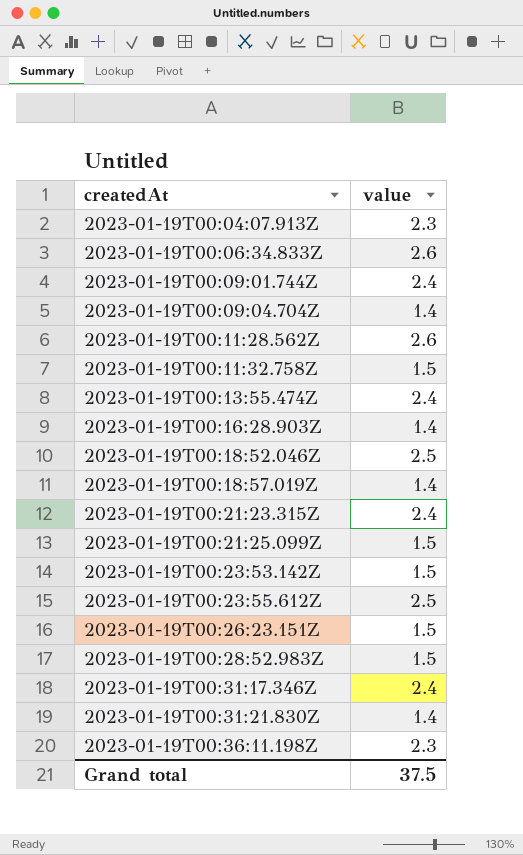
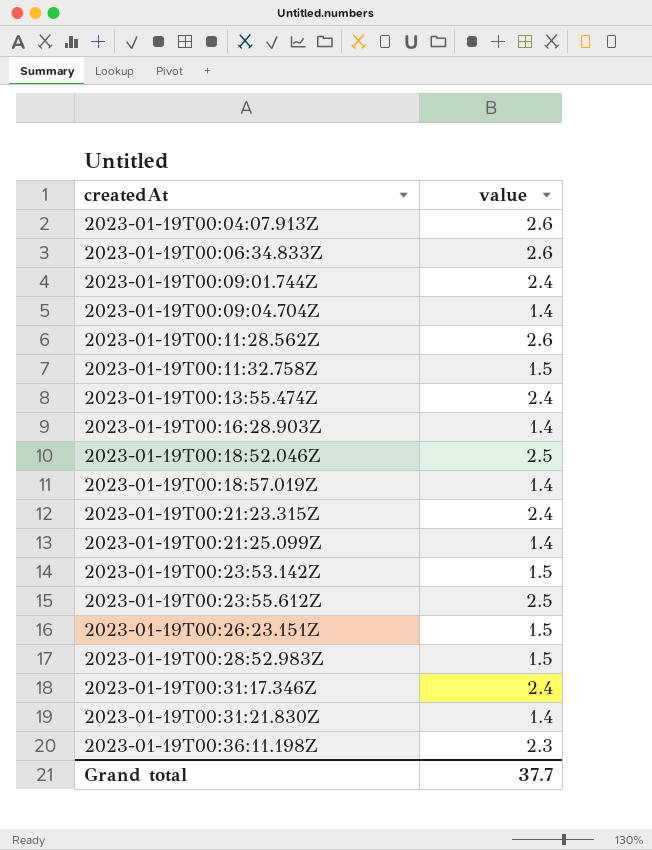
2023-01-19T00:04:07.913Z | value: 2.3 -> 2.6
2023-01-19T00:21:25.099Z | value: 1.5 -> 1.4
Grand total | value: 37.5 -> 37.7

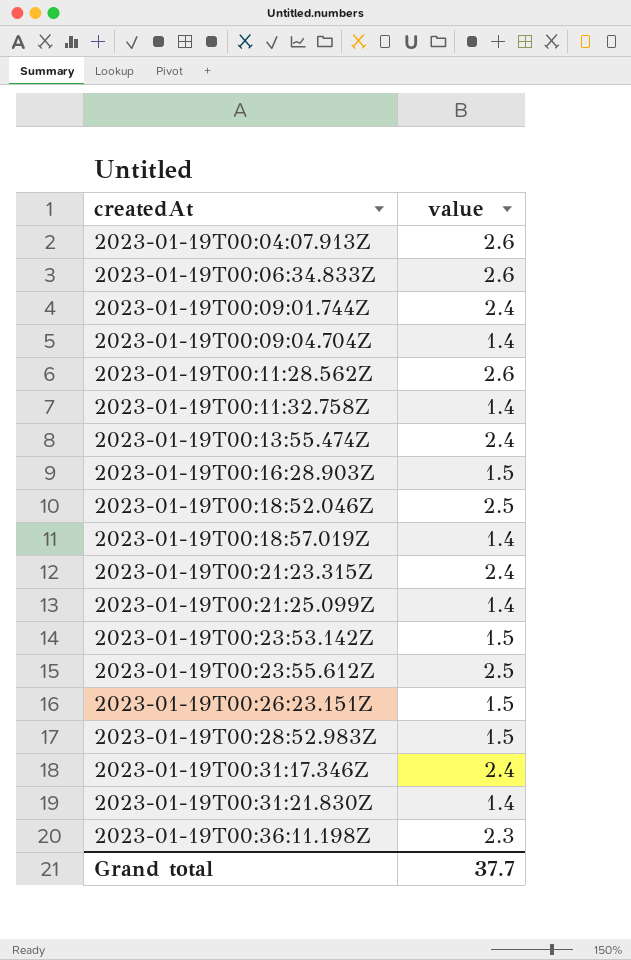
2023-01-19T00:11:32.758Z | value: 1.5 -> 1.4
2023-01-19T00:16:28.903Z | value: 1.4 -> 1.5

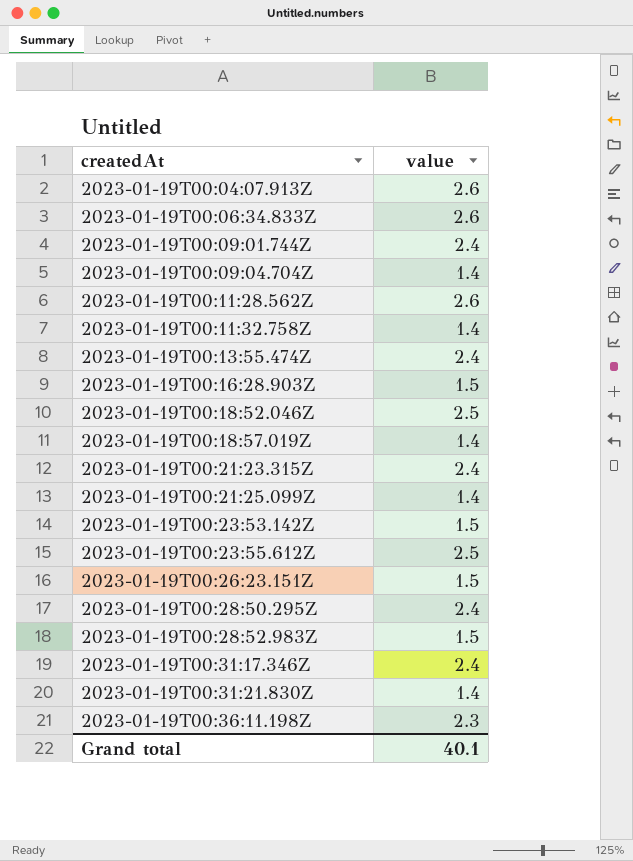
row 2023-01-19T00:28:50.295Z: none -> 2.4
Grand total | value: 37.7 -> 40.1

